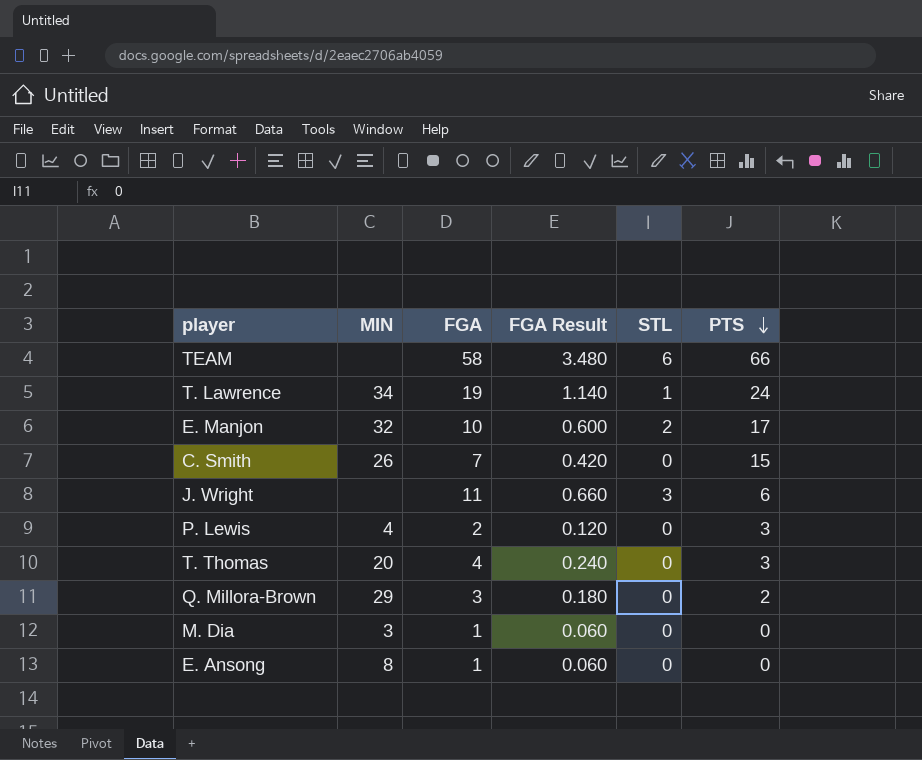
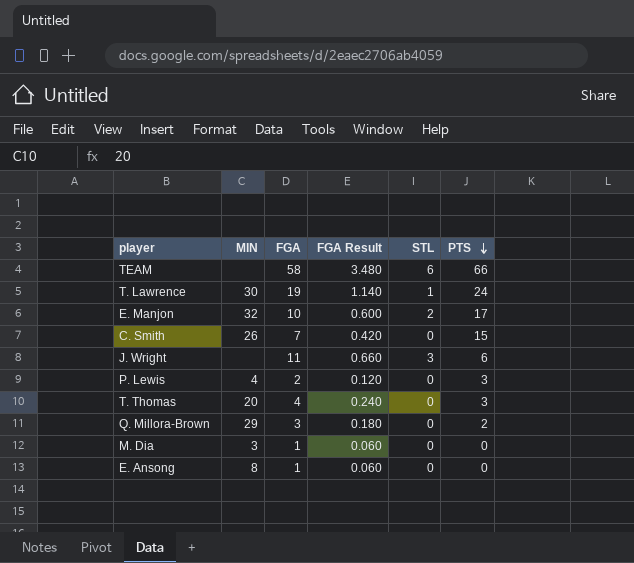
T. Lawrence | MIN: 34 -> 30

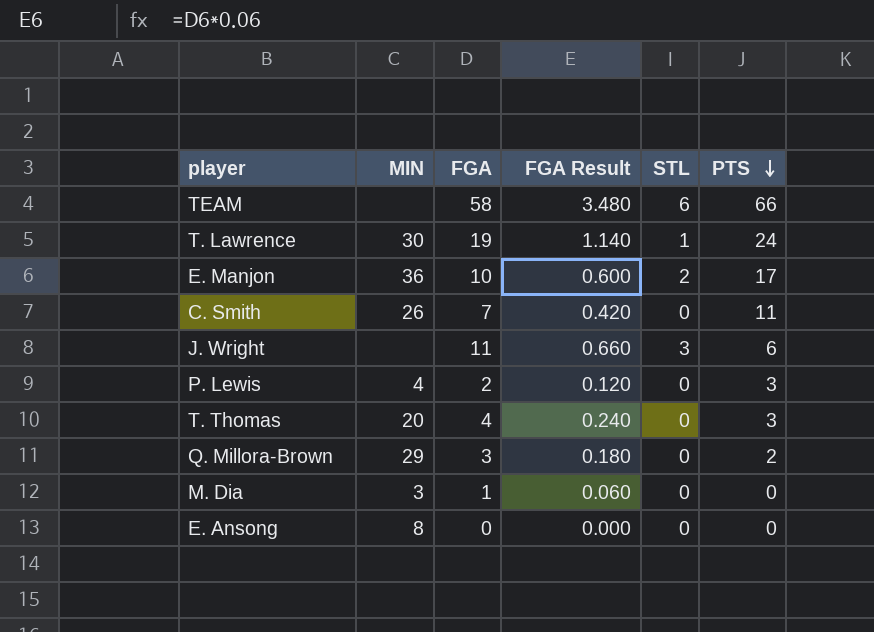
E. Manjon | MIN: 32 -> 36
C. Smith | PTS: 15 -> 11
E. Ansong | FGA: 1 -> 0
E. Ansong | FGA Result: 0.060 -> 0.000

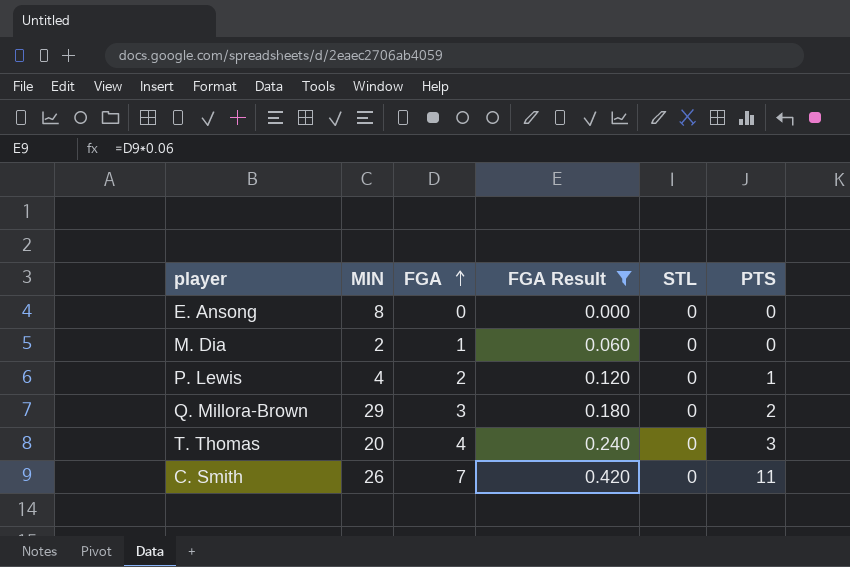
filter: none -> FGA Result <= 0.420
row order: PTS descending -> FGA ascending
M. Dia | MIN: 3 -> 2
P. Lewis | PTS: 3 -> 1

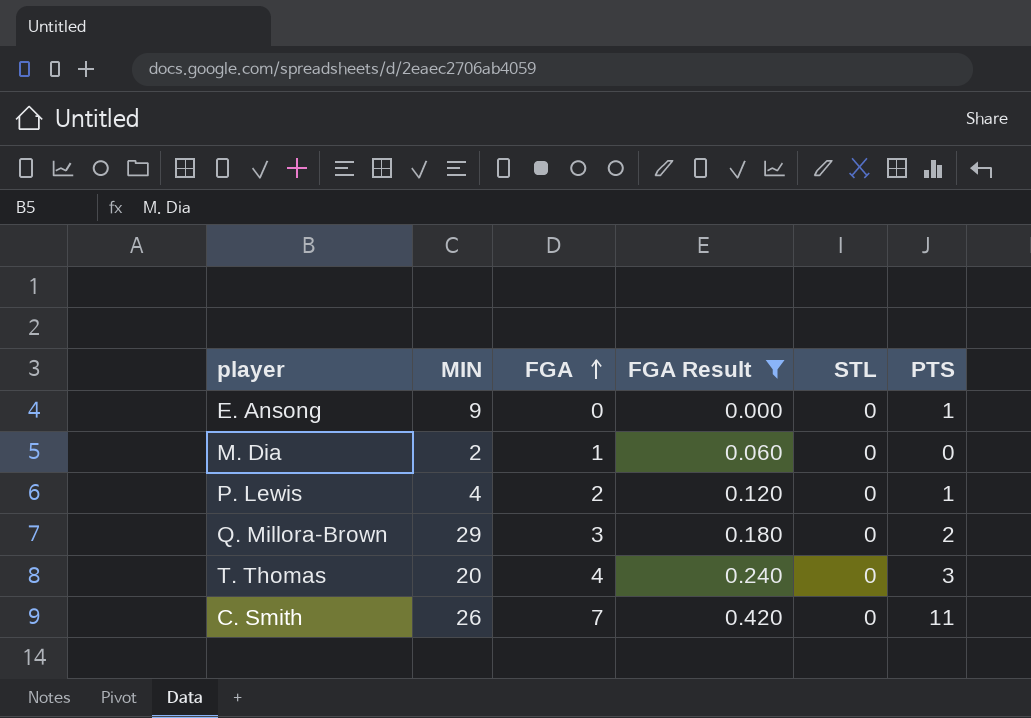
E. Ansong | MIN: 8 -> 9
E. Ansong | PTS: 0 -> 1

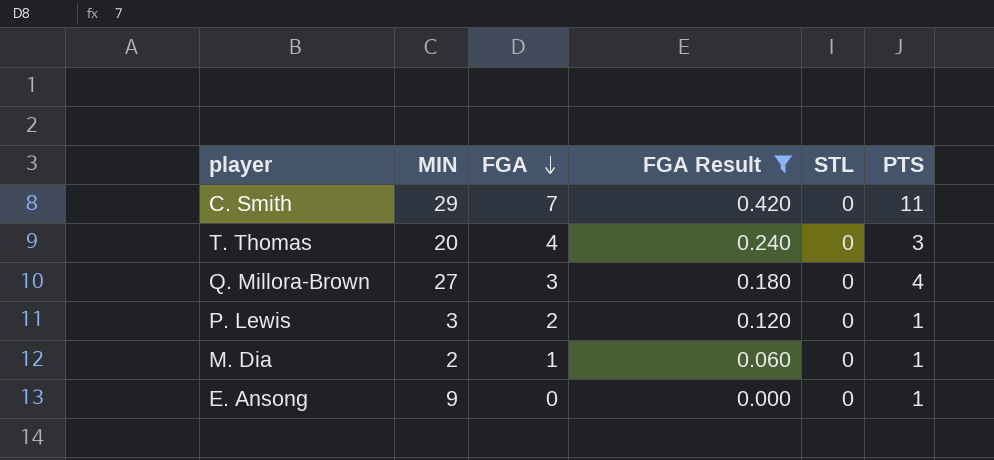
row order: FGA ascending -> FGA descending
C. Smith | MIN: 26 -> 29
Q. Millora-Brown | MIN: 29 -> 27
Q. Millora-Brown | PTS: 2 -> 4
P. Lewis | MIN: 4 -> 3
M. Dia | PTS: 0 -> 1

